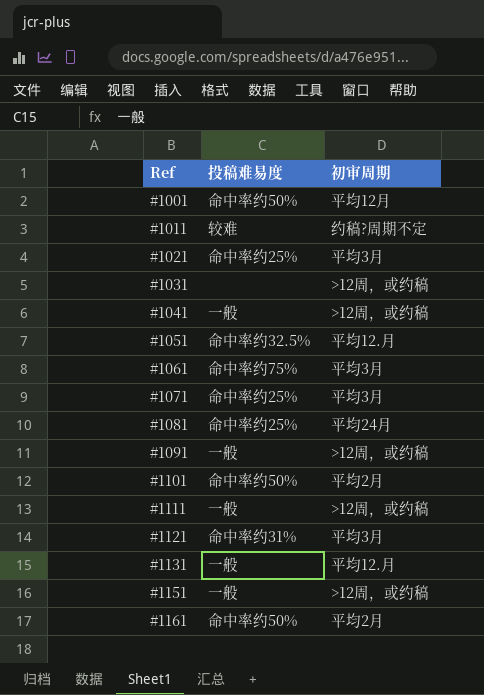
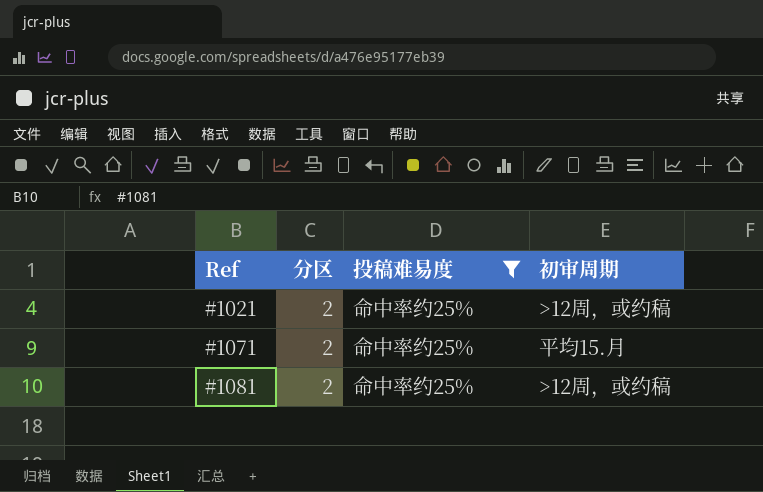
filter: none -> 投稿难易度 = 命中率约25%
column 分区 | position: none -> 2
#1021 | 初审周期: 平均3月 -> >12周，或约稿
#1071 | 初审周期: 平均3月 -> 平均15.月
#1081 | 初审周期: 平均24月 -> >12周，或约稿

